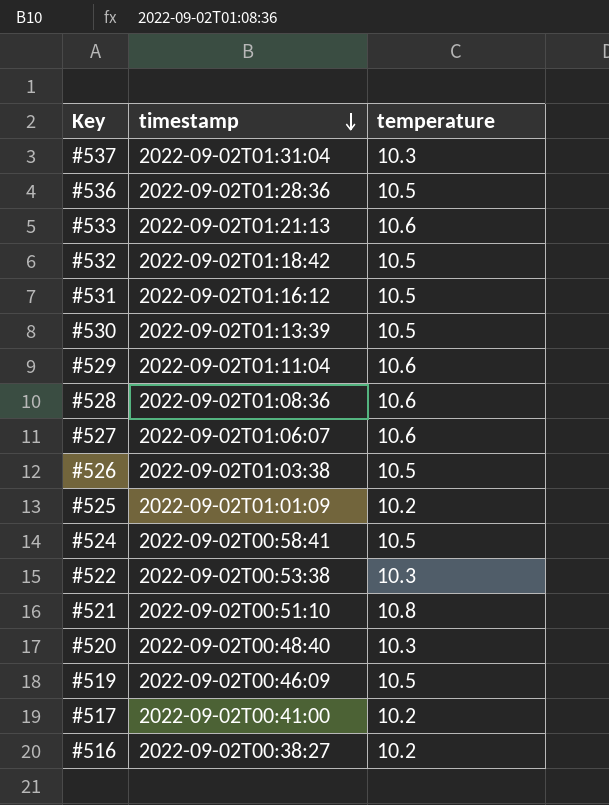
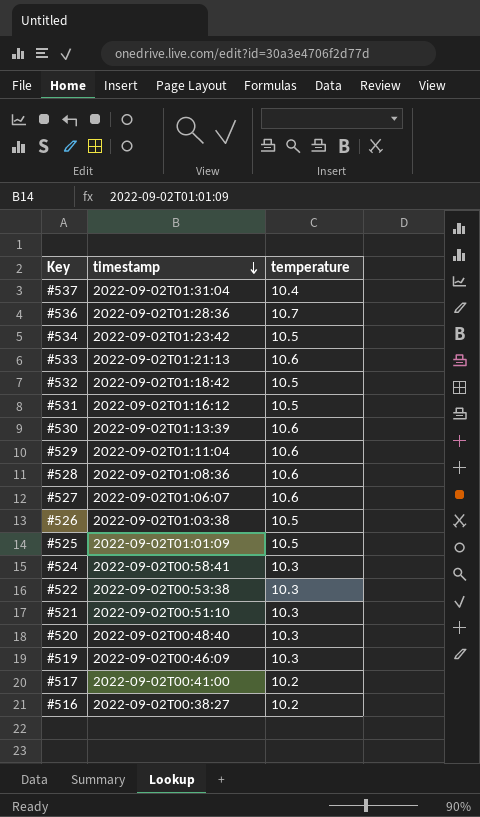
#537 | temperature: 10.3 -> 10.4
#536 | temperature: 10.5 -> 10.7
row #534: none -> 2022-09-02T01:23:42 | 10.5
#530 | temperature: 10.5 -> 10.6
#525 | temperature: 10.2 -> 10.5
#524 | temperature: 10.5 -> 10.3
#521 | temperature: 10.8 -> 10.3
#519 | temperature: 10.5 -> 10.3

